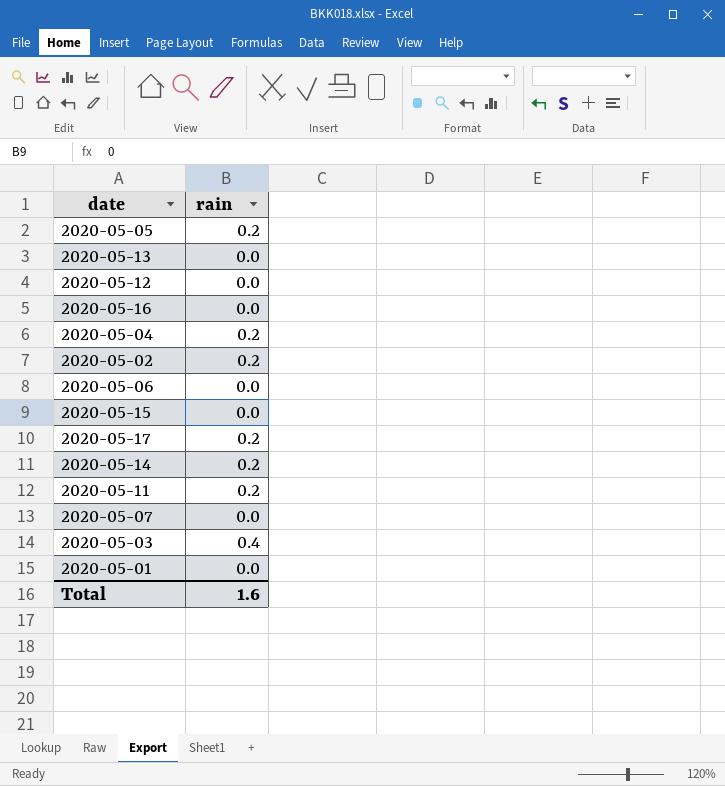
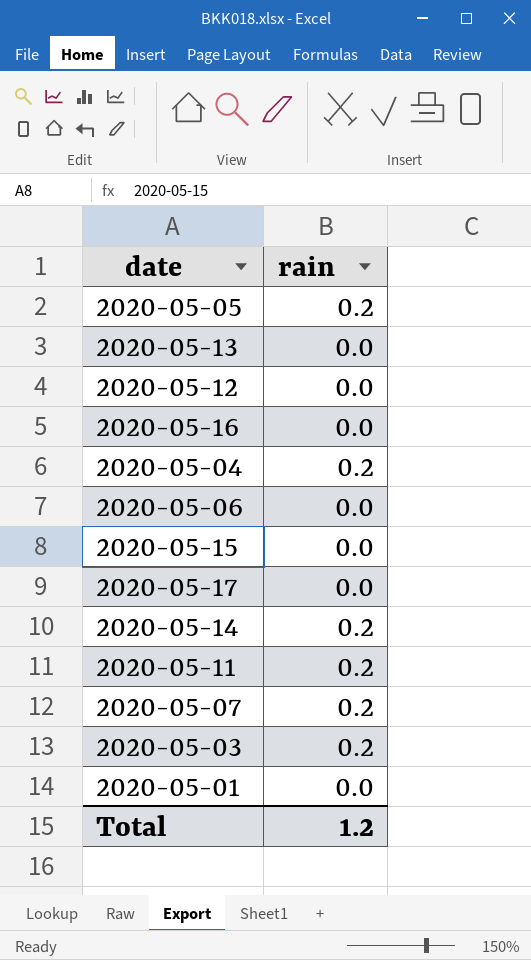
row 2020-05-02: 0.2 -> none
2020-05-17 | rain: 0.2 -> 0.0
2020-05-07 | rain: 0.0 -> 0.2
2020-05-03 | rain: 0.4 -> 0.2
Total | rain: 1.6 -> 1.2

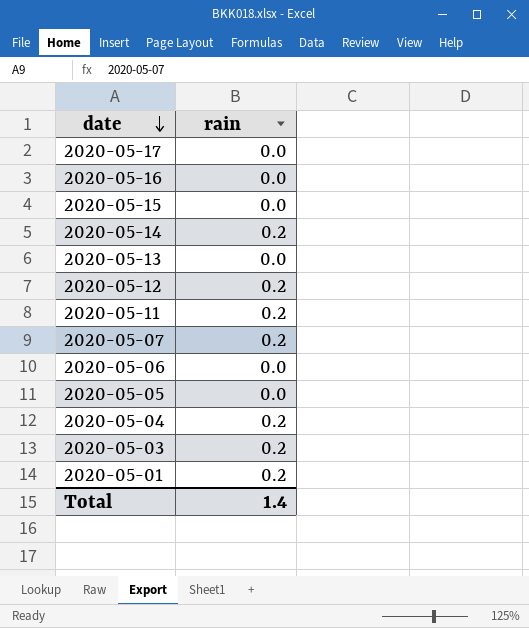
row order: none -> date descending
2020-05-12 | rain: 0.0 -> 0.2
2020-05-05 | rain: 0.2 -> 0.0
2020-05-01 | rain: 0.0 -> 0.2
Total | rain: 1.2 -> 1.4

